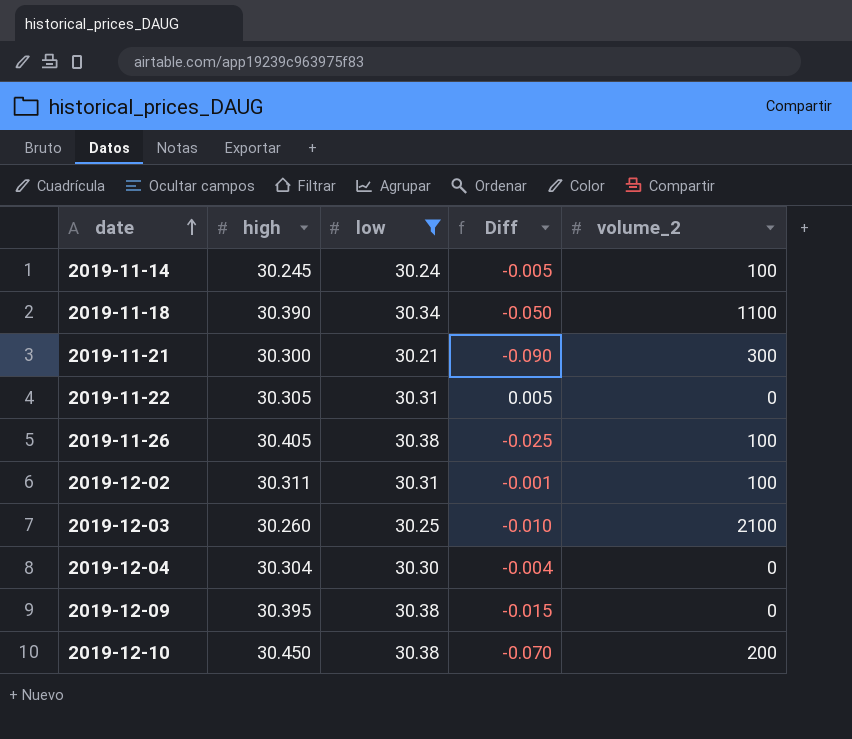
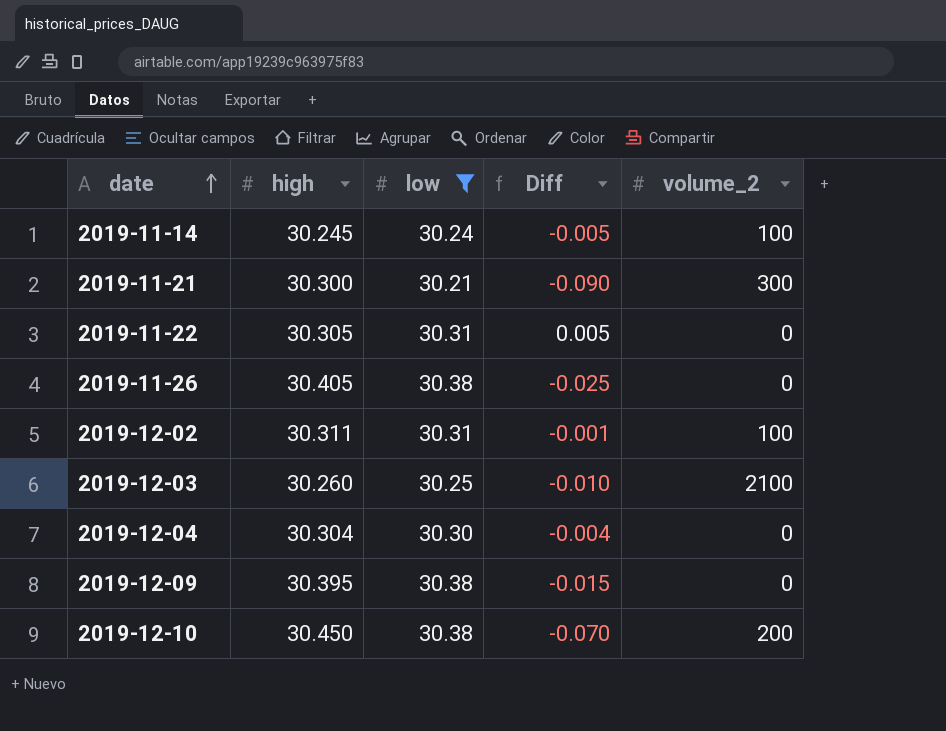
row 2019-11-18: 30.390 | 30.34 | -0.050 | 1100 -> none
2019-11-26 | volume_2: 100 -> 0

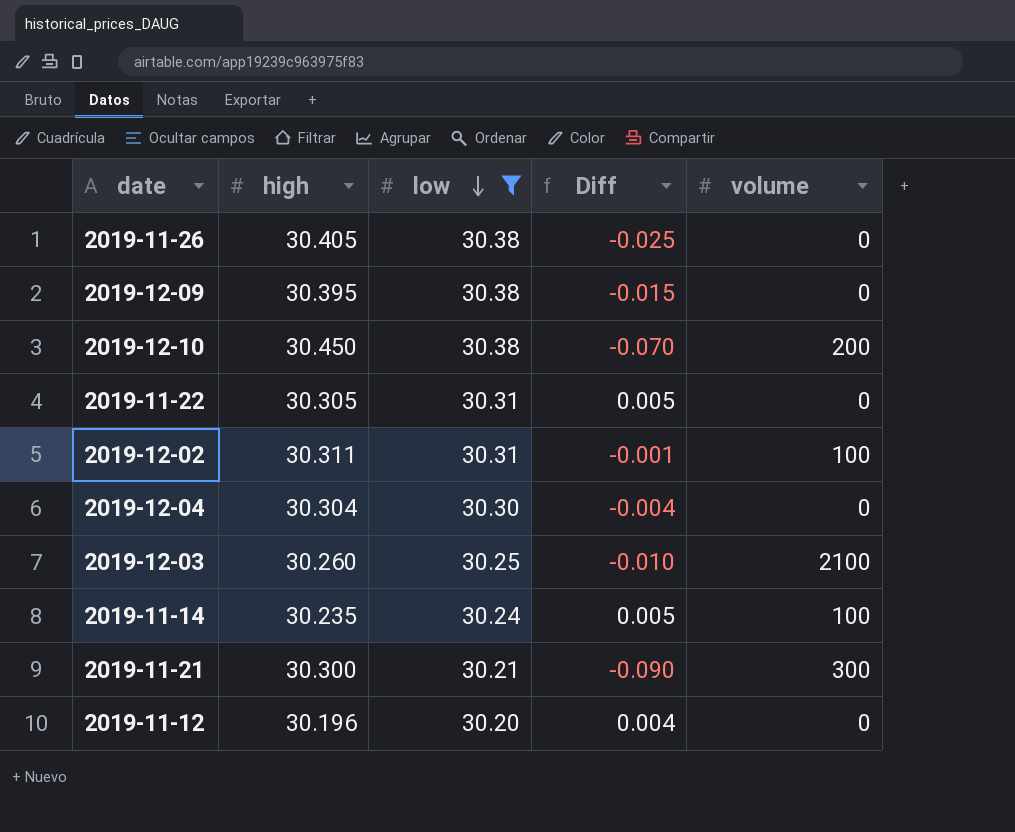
row order: date ascending -> low descending
column name: volume_2 -> volume
2019-11-14 | high: 30.245 -> 30.235
2019-11-14 | Diff: -0.005 -> 0.005
row 2019-11-12: none -> 30.196 | 30.20 | 0.004 | 0

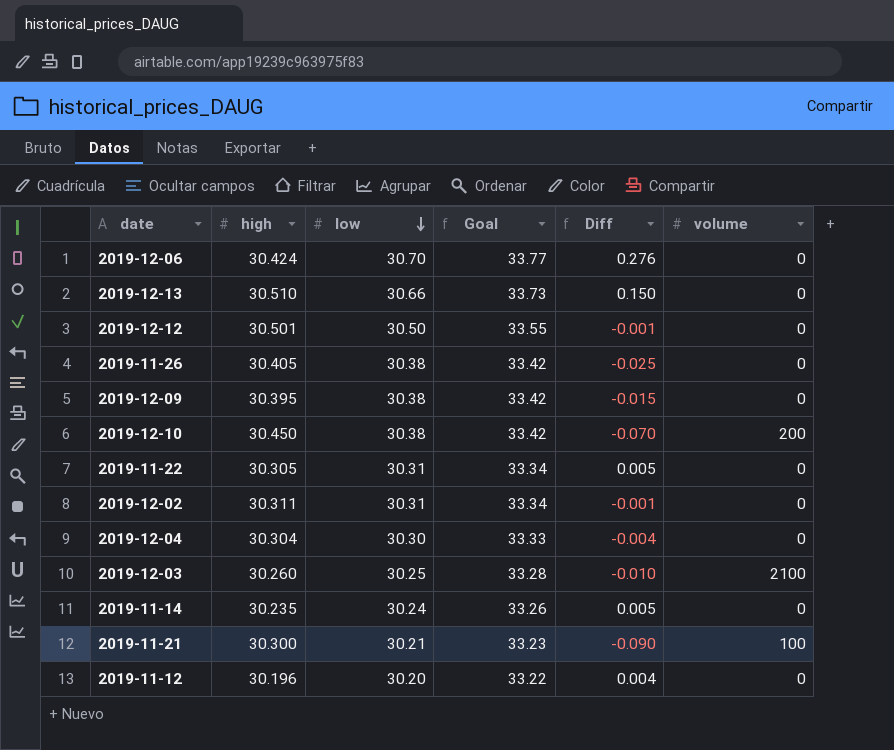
filter: low <= 30.38 -> none
column Goal | formula: none -> [low] * 1.1
2019-12-02 | volume: 100 -> 0
2019-11-14 | volume: 100 -> 0
2019-11-21 | volume: 300 -> 100

